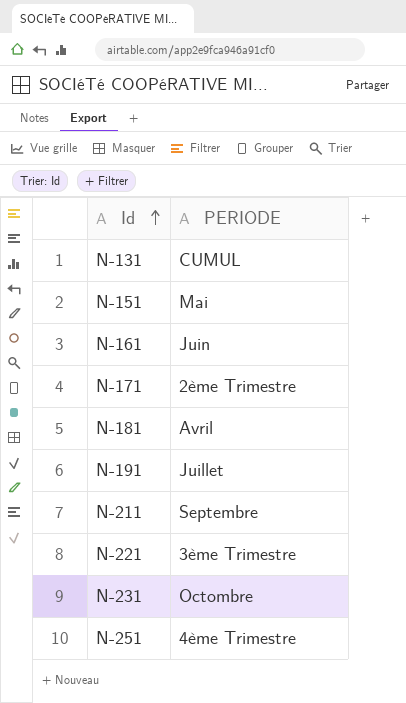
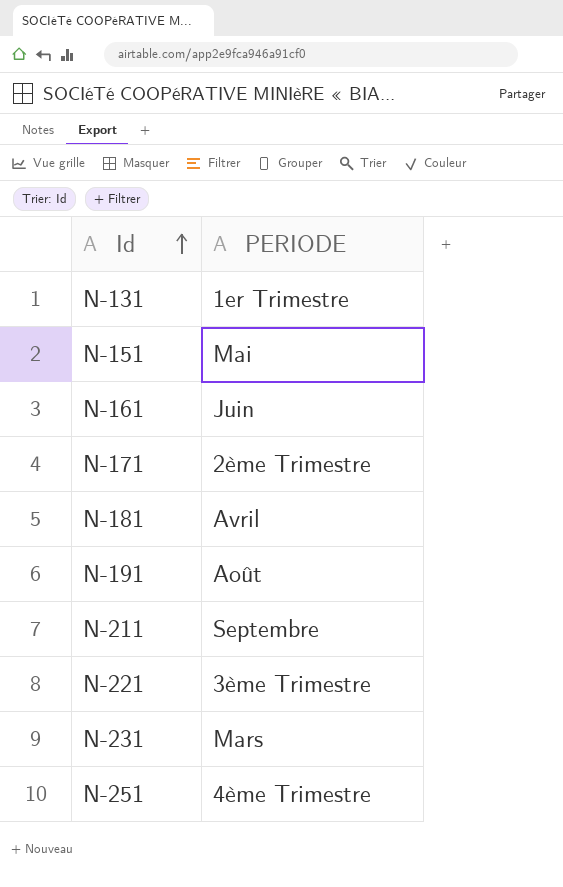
N-131 | PERIODE: CUMUL -> 1er Trimestre
N-191 | PERIODE: Juillet -> Août
N-231 | PERIODE: Octombre -> Mars

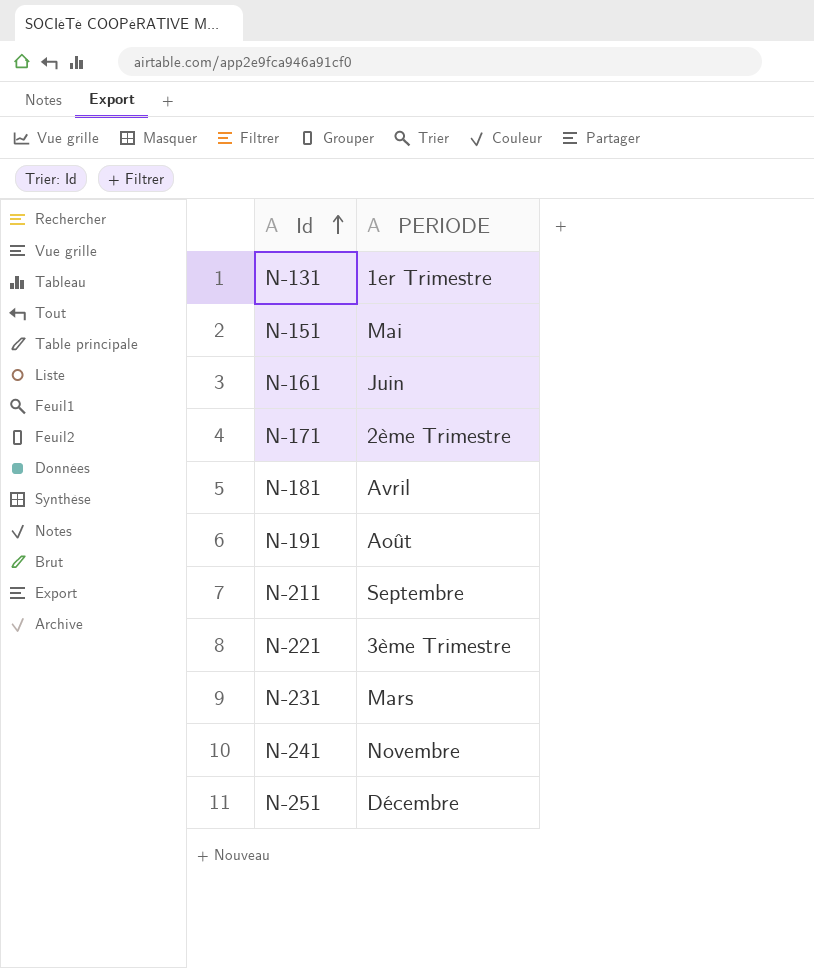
row N-241: none -> Novembre
N-251 | PERIODE: 4ème Trimestre -> Décembre

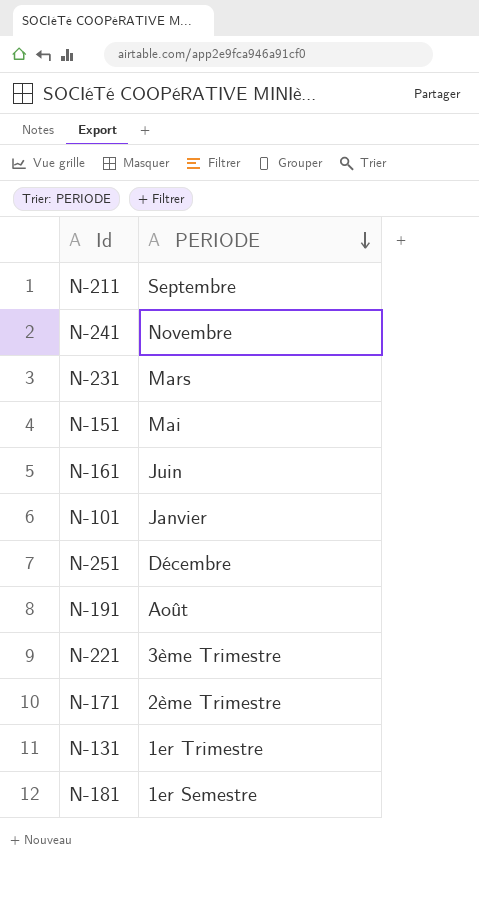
row order: Id ascending -> PERIODE descending
row N-101: none -> Janvier
N-181 | PERIODE: Avril -> 1er Semestre

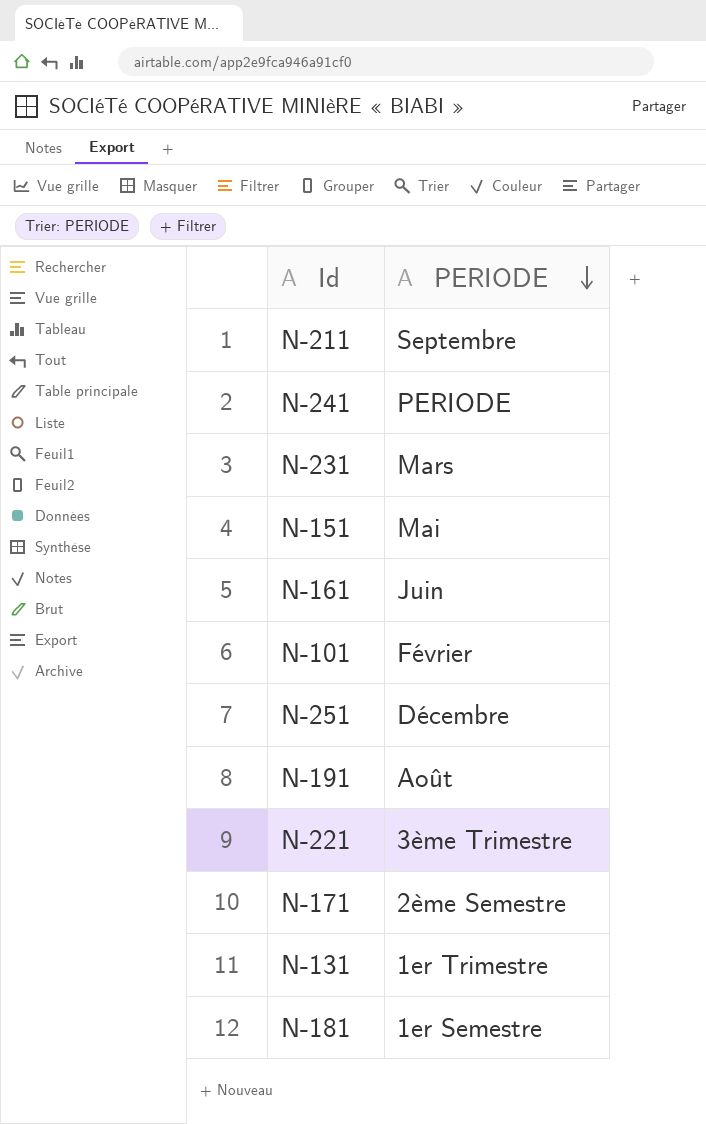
N-241 | PERIODE: Novembre -> PERIODE
N-101 | PERIODE: Janvier -> Février
N-171 | PERIODE: 2ème Trimestre -> 2ème Semestre

